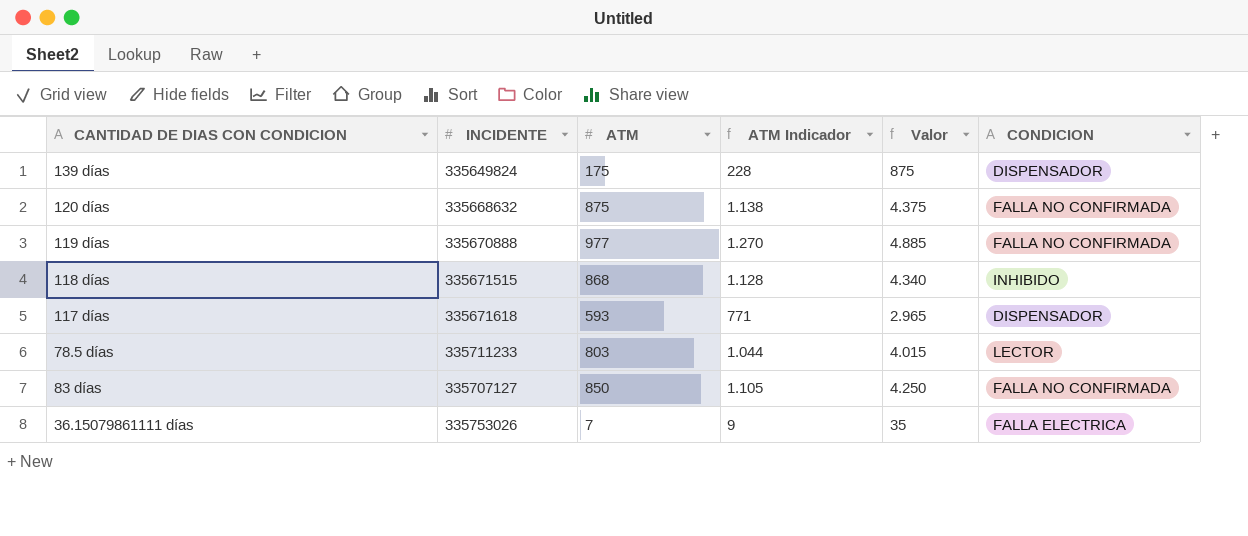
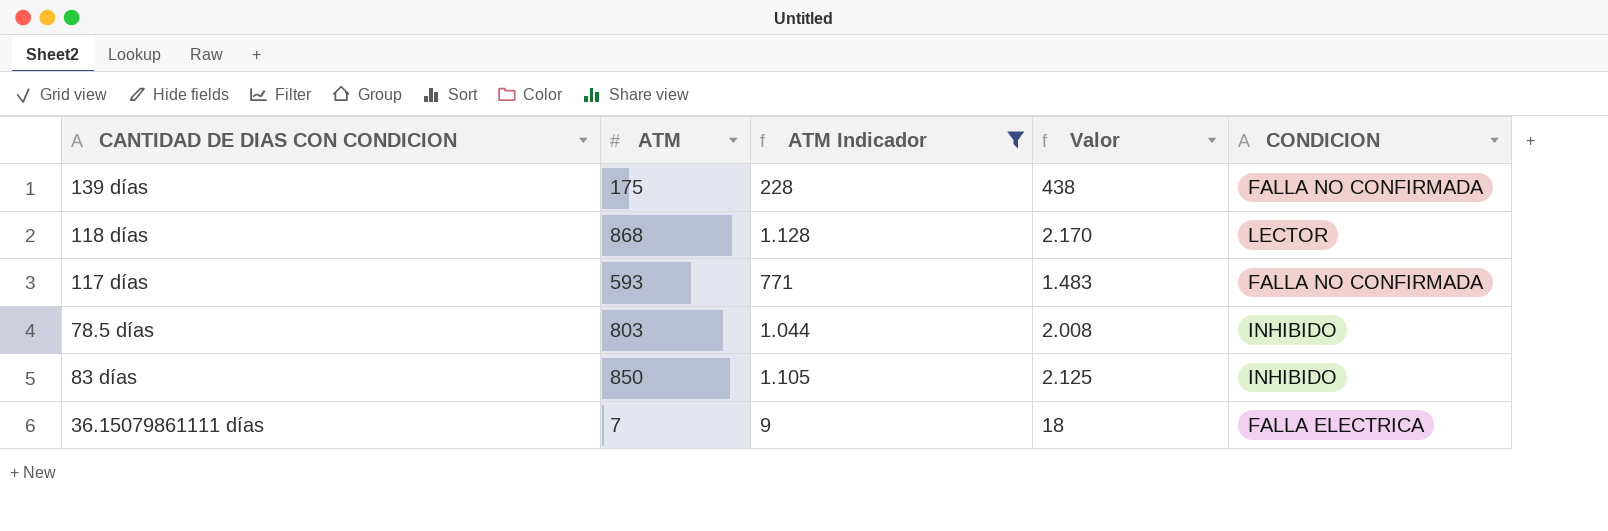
filter: none -> ATM Indicador <= 1.128
column INCIDENTE | position: 2 -> none
column Valor | formula: [ATM] * 5 -> [ATM] * 2,5
139 días | CONDICION: DISPENSADOR -> FALLA NO CONFIRMADA
118 días | CONDICION: INHIBIDO -> LECTOR
117 días | CONDICION: DISPENSADOR -> FALLA NO CONFIRMADA
78.5 días | CONDICION: LECTOR -> INHIBIDO
83 días | CONDICION: FALLA NO CONFIRMADA -> INHIBIDO

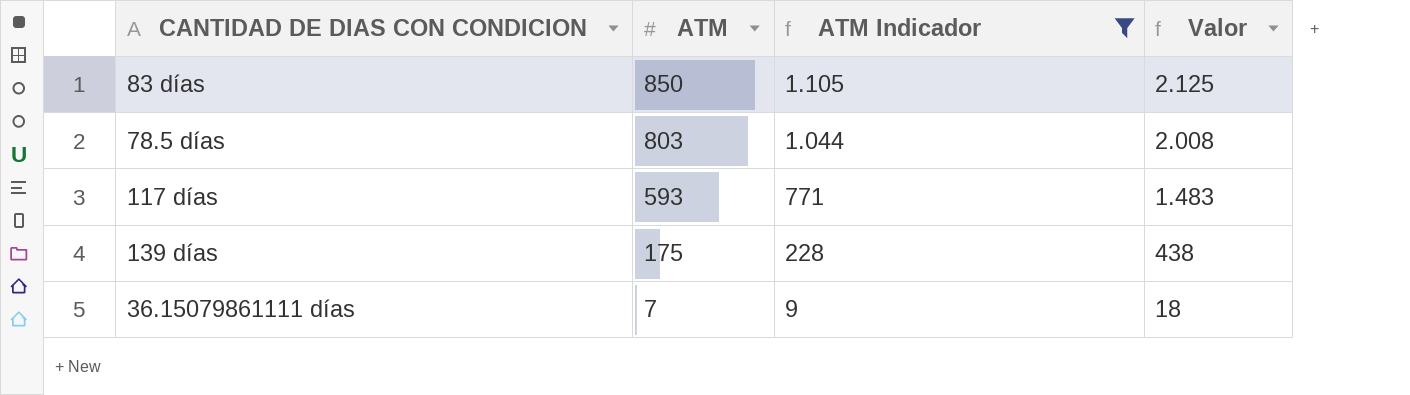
row order: none -> ATM descending
column CONDICION | position: 5 -> none
row 118 días: 868 | 1.128 | 2.170 | LECTOR -> none

